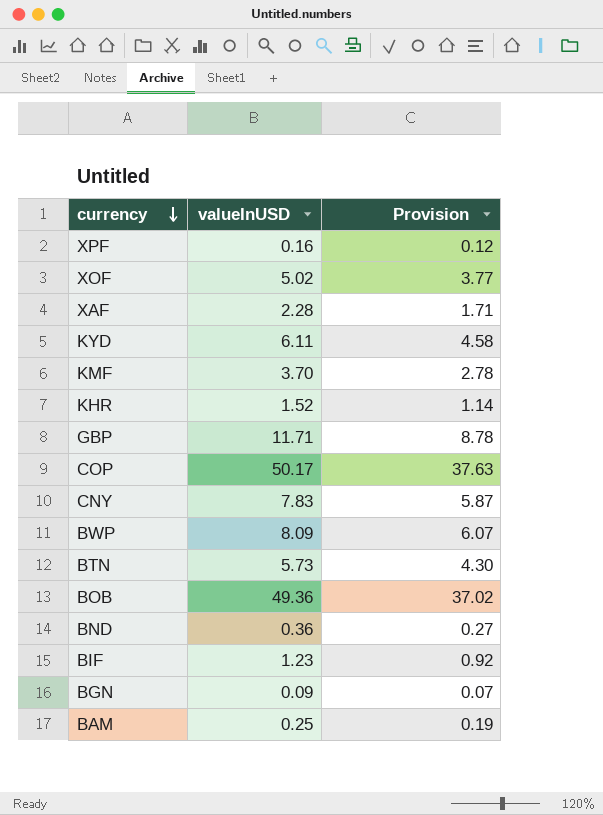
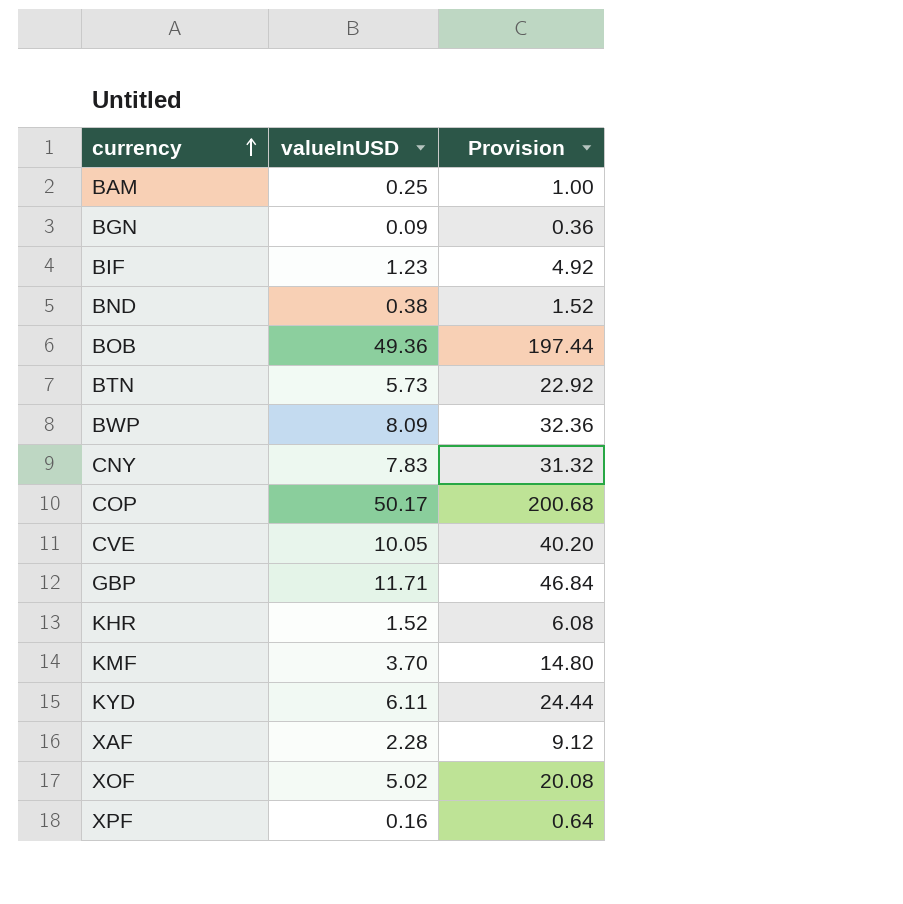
row order: currency descending -> currency ascending
column Provision | formula: [valueInUSD] * 0.75 -> [valueInUSD] * 4
BND | valueInUSD: 0.36 -> 0.38
row CVE: none -> 10.05 | 40.20

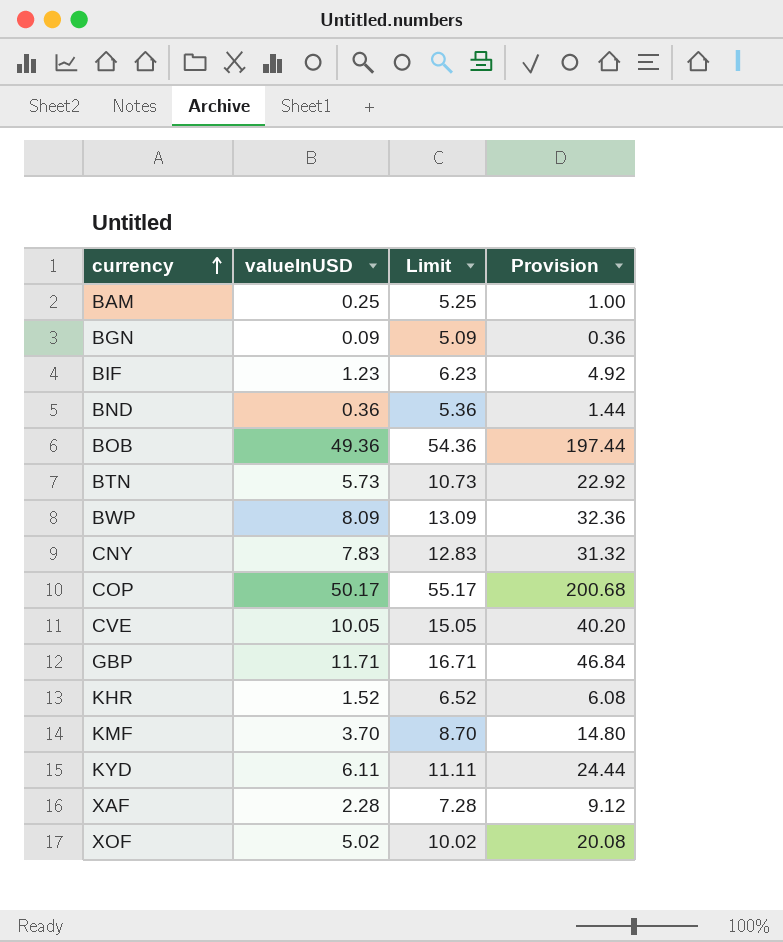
column Limit | formula: none -> [valueInUSD] + 5
row XPF: 0.16 | 0.64 -> none
BND | valueInUSD: 0.38 -> 0.36
BND | Provision: 1.52 -> 1.44

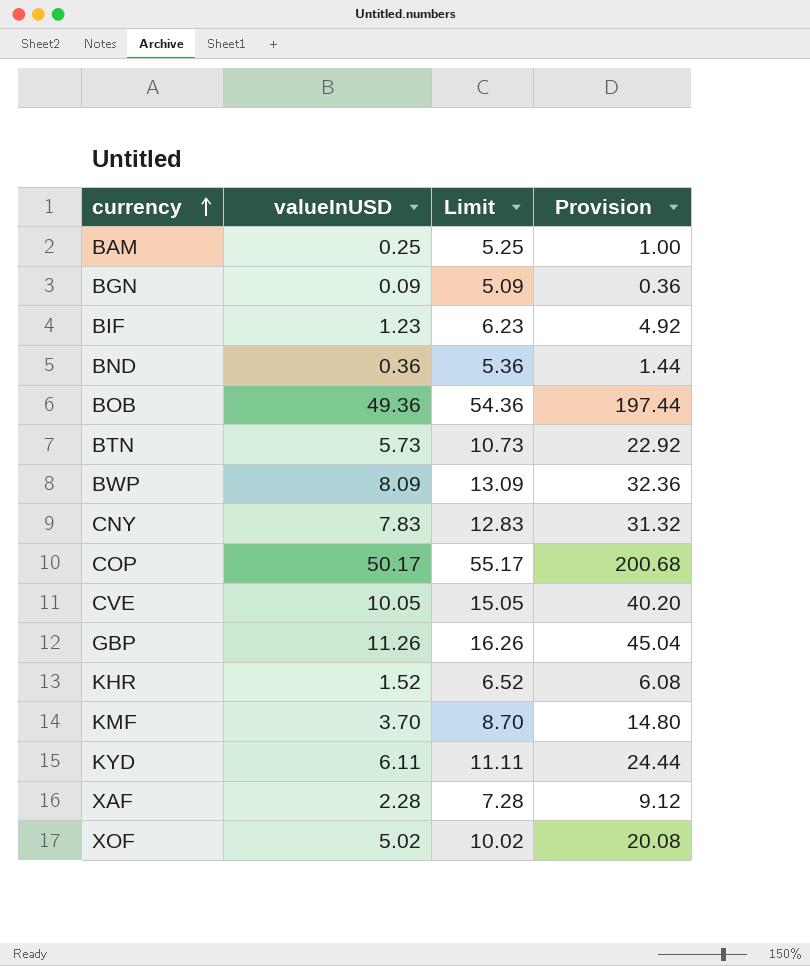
GBP | valueInUSD: 11.71 -> 11.26
GBP | Limit: 16.71 -> 16.26
GBP | Provision: 46.84 -> 45.04

